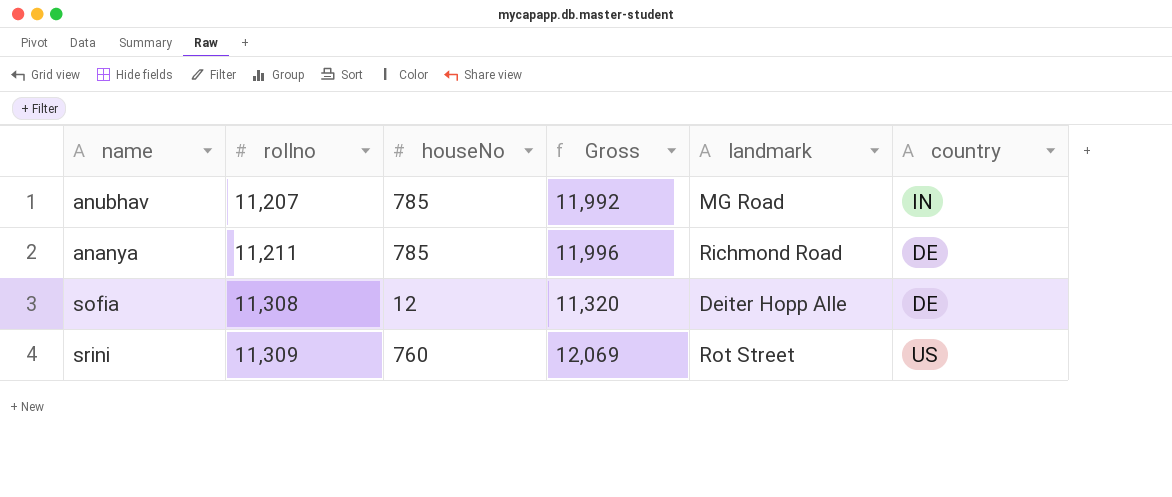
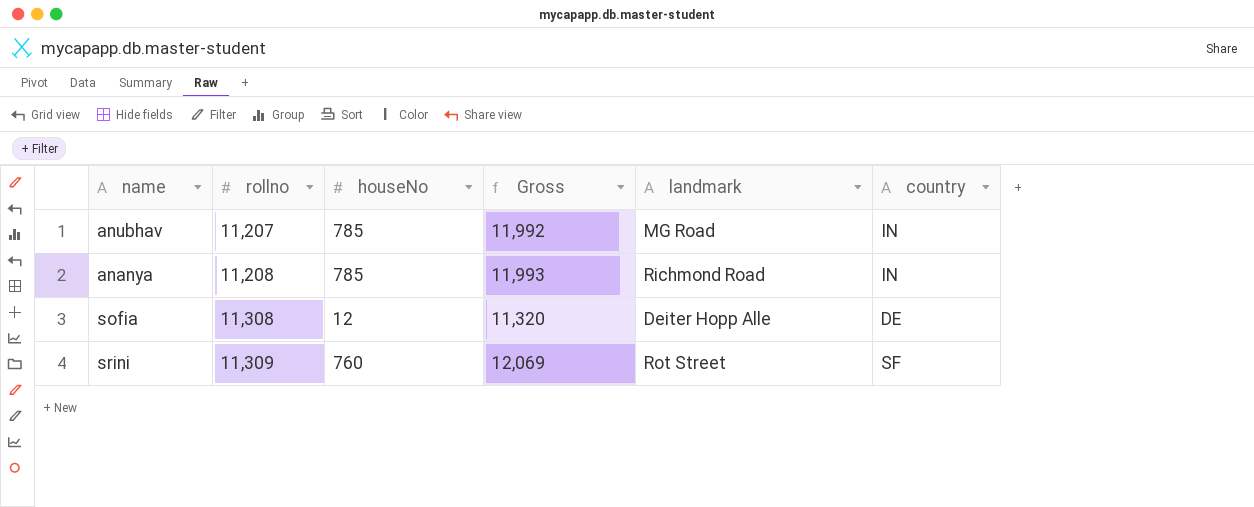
ananya | rollno: 11,211 -> 11,208
ananya | Gross: 11,996 -> 11,993
ananya | country: DE -> IN
srini | country: US -> SF

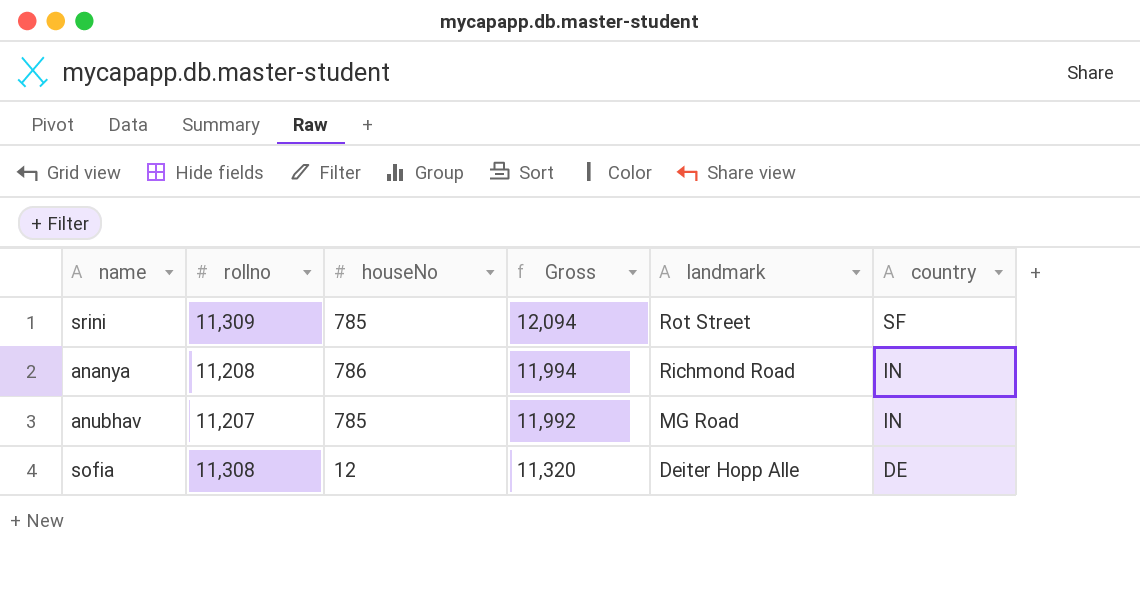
row order: rollno ascending -> Gross descending
srini | houseNo: 760 -> 785
srini | Gross: 12,069 -> 12,094
ananya | houseNo: 785 -> 786
ananya | Gross: 11,993 -> 11,994

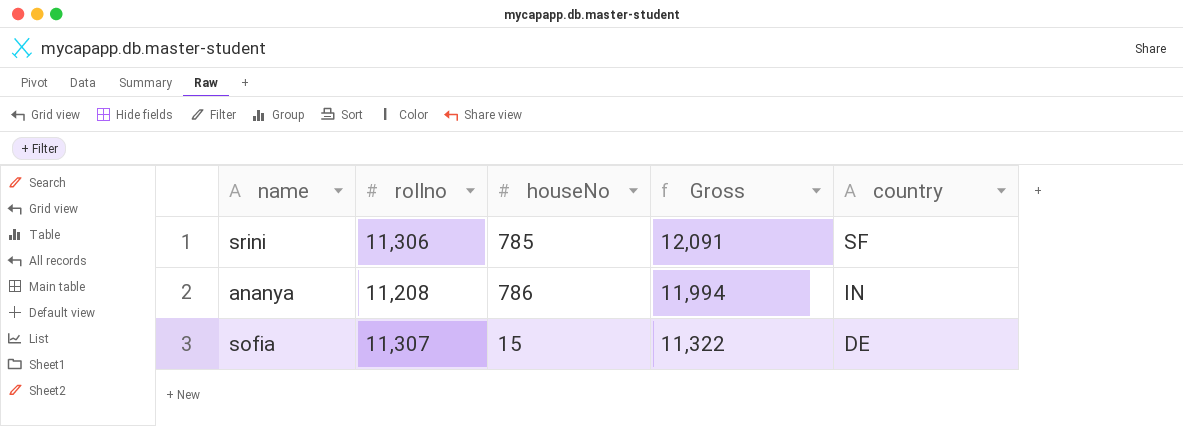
column landmark | position: 5 -> none
row anubhav: 11,207 | 785 | 11,992 | MG Road | IN -> none
srini | rollno: 11,309 -> 11,306
srini | Gross: 12,094 -> 12,091
sofia | rollno: 11,308 -> 11,307
sofia | houseNo: 12 -> 15
sofia | Gross: 11,320 -> 11,322

